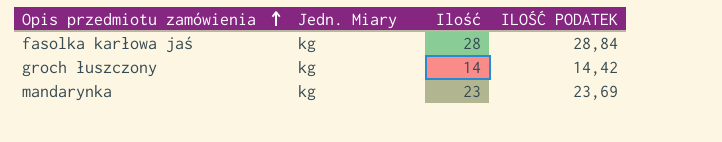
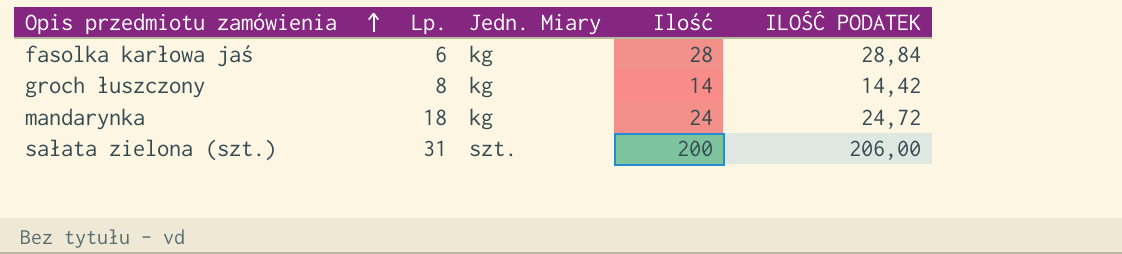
column Lp. | position: none -> 2
mandarynka | Ilość: 23 -> 24
mandarynka | ILOŚĆ PODATEK: 23,69 -> 24,72
row sałata zielona (szt.): none -> 31 | szt. | 200 | 206,00

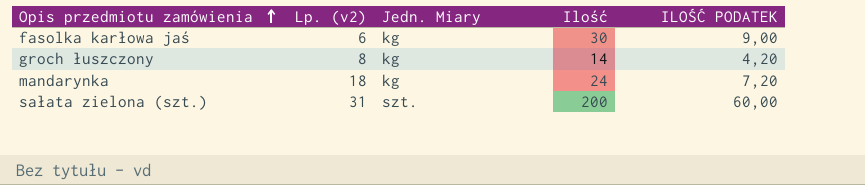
column name: Lp. -> Lp. (v2)
column ILOŚĆ PODATEK | formula: [Ilość] * 1,03 -> [Ilość] * 0,3
fasolka karłowa jaś | Ilość: 28 -> 30

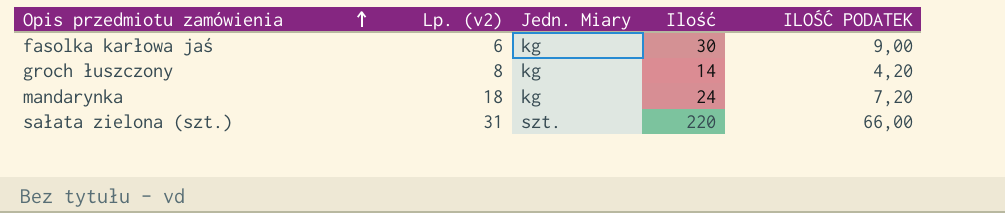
sałata zielona (szt.) | Ilość: 200 -> 220
sałata zielona (szt.) | ILOŚĆ PODATEK: 60,00 -> 66,00

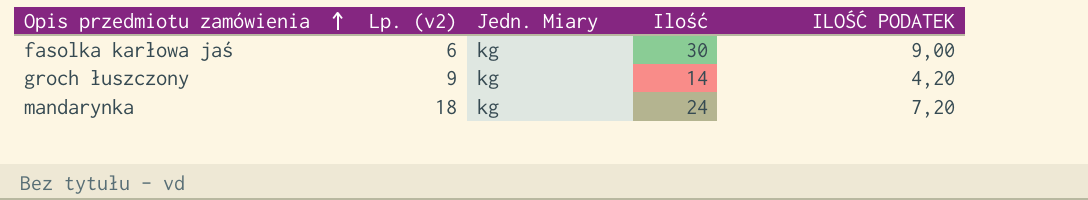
row sałata zielona (szt.): 31 | szt. | 220 | 66,00 -> none
groch łuszczony | Lp. (v2): 8 -> 9

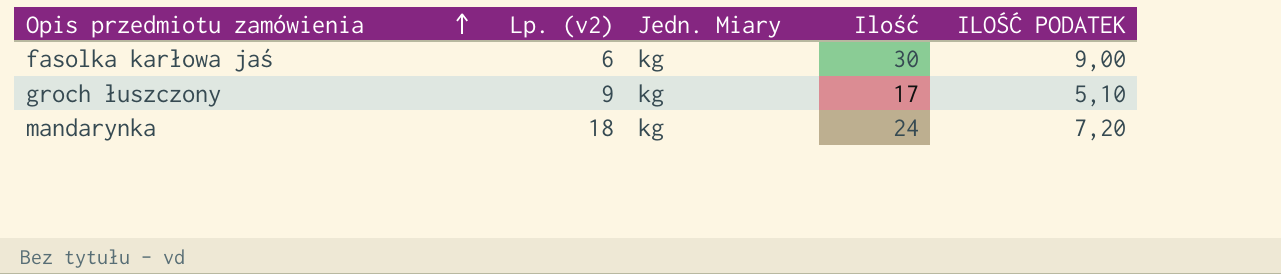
groch łuszczony | Ilość: 14 -> 17
groch łuszczony | ILOŚĆ PODATEK: 4,20 -> 5,10

